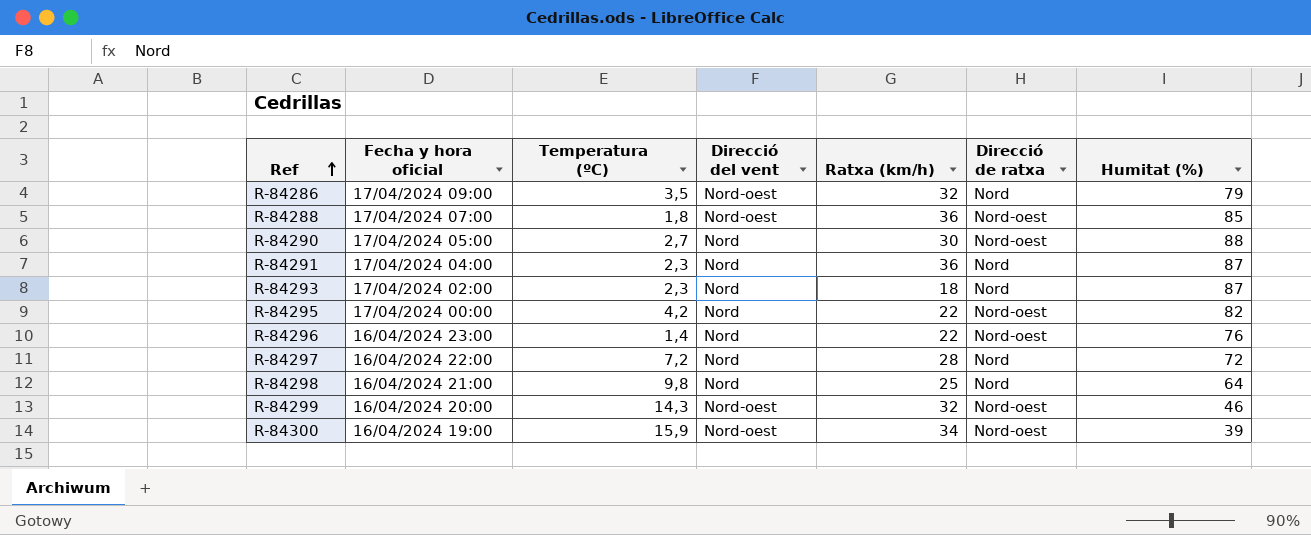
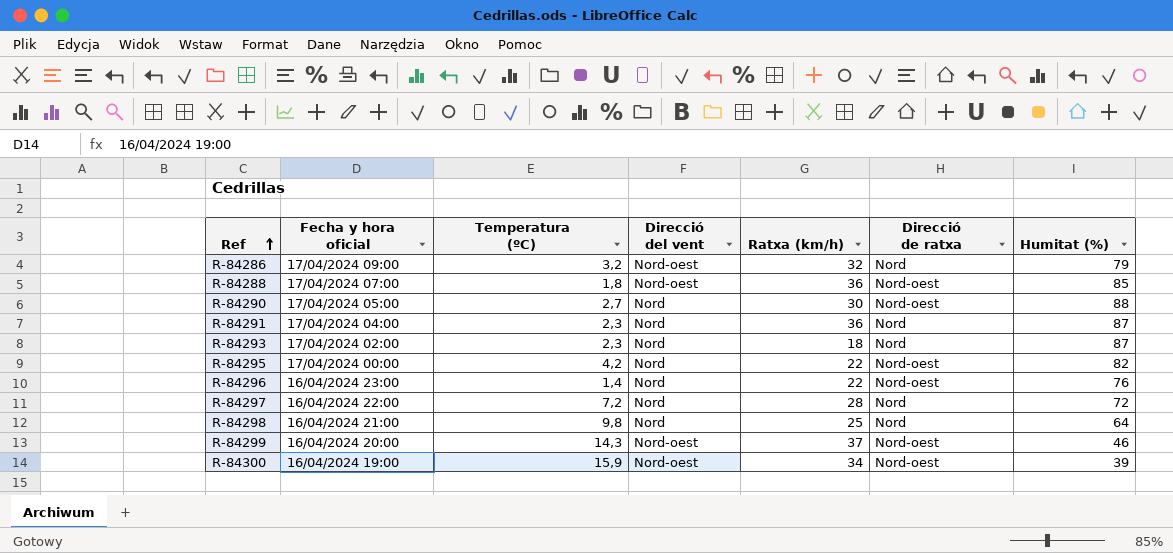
R-84286 | Temperatura (ºC): 3,5 -> 3,2
R-84299 | Ratxa (km/h): 32 -> 37

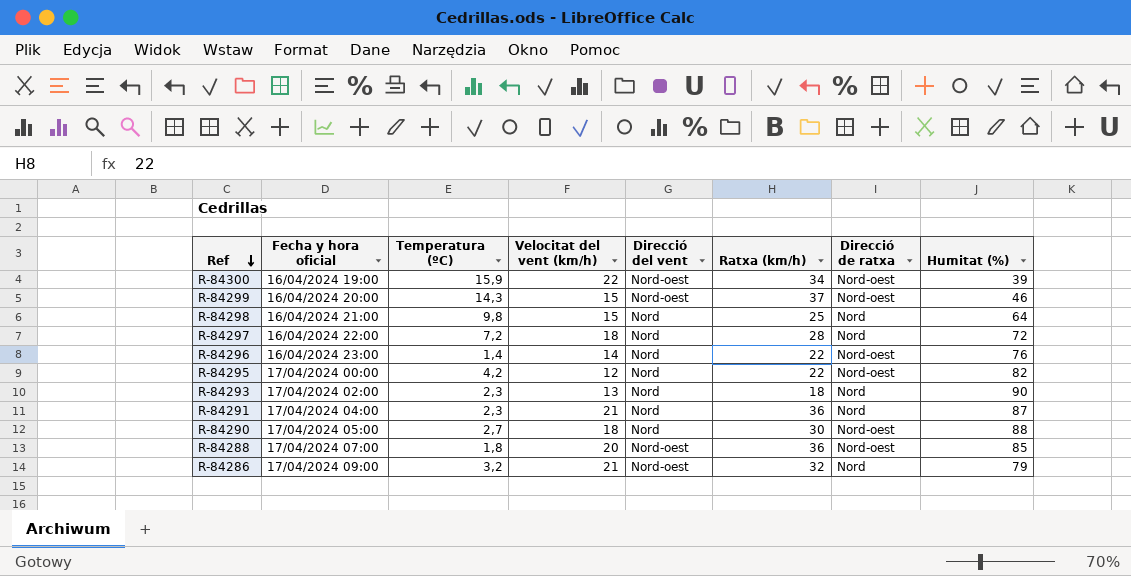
row order: Ref ascending -> Ref descending
column Velocitat del vent (km/h) | position: none -> 4
R-84293 | Humitat (%): 87 -> 90

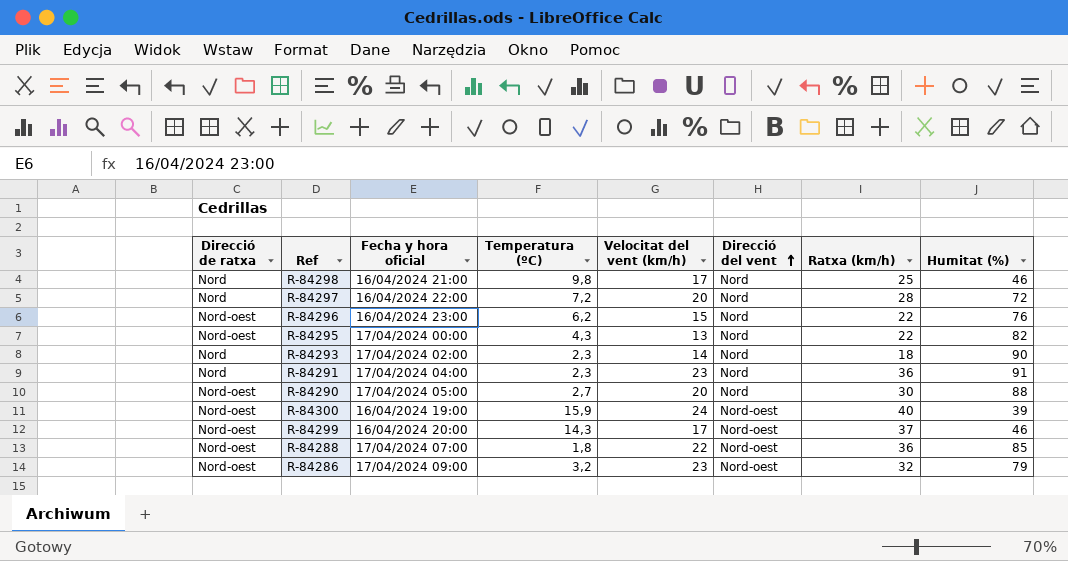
row order: Ref descending -> Direcció del vent ascending
column Direcció de ratxa | position: 7 -> 1
R-84298 | Velocitat del vent (km/h): 15 -> 17
R-84298 | Humitat (%): 64 -> 46
R-84297 | Velocitat del vent (km/h): 18 -> 20
R-84296 | Temperatura (ºC): 1,4 -> 6,2
R-84296 | Velocitat del vent (km/h): 14 -> 15
R-84295 | Temperatura (ºC): 4,2 -> 4,3
R-84295 | Velocitat del vent (km/h): 12 -> 13
R-84293 | Velocitat del vent (km/h): 13 -> 14
R-84291 | Velocitat del vent (km/h): 21 -> 23
R-84291 | Humitat (%): 87 -> 91
R-84290 | Velocitat del vent (km/h): 18 -> 20
R-84300 | Velocitat del vent (km/h): 22 -> 24
R-84300 | Ratxa (km/h): 34 -> 40
R-84299 | Velocitat del vent (km/h): 15 -> 17
R-84288 | Velocitat del vent (km/h): 20 -> 22
R-84286 | Direcció de ratxa: Nord -> Nord-oest
R-84286 | Velocitat del vent (km/h): 21 -> 23

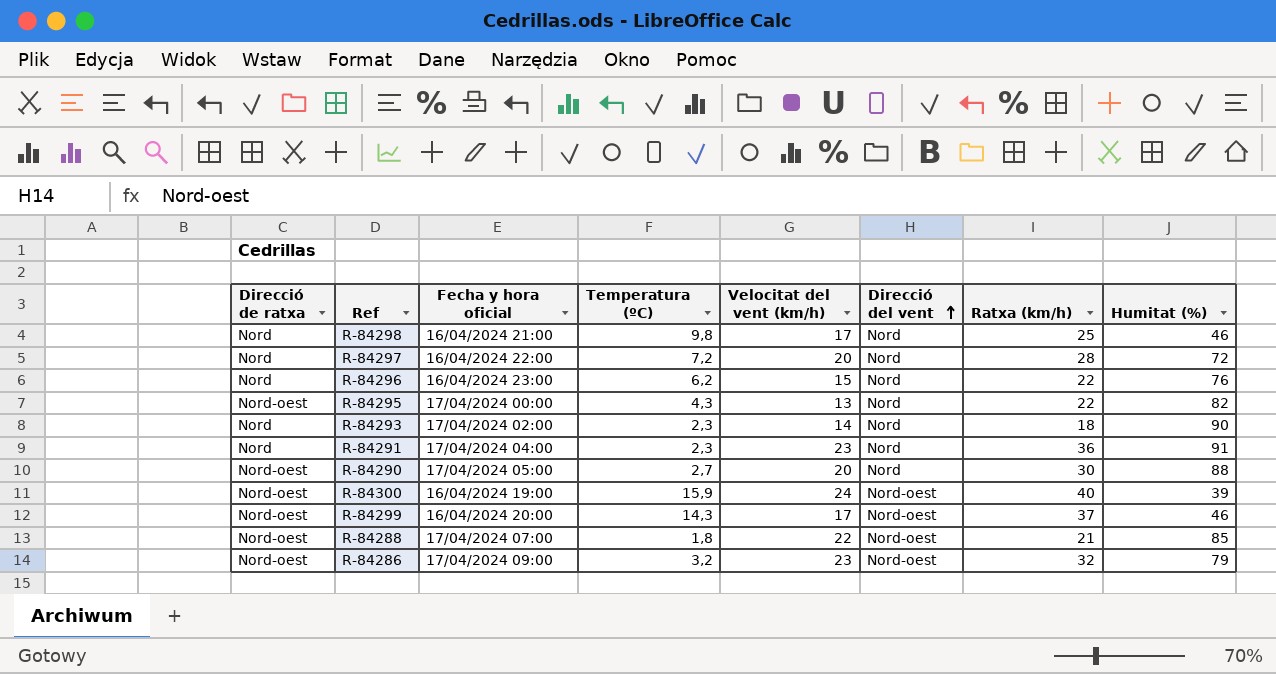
R-84296 | Direcció de ratxa: Nord-oest -> Nord
R-84288 | Ratxa (km/h): 36 -> 21

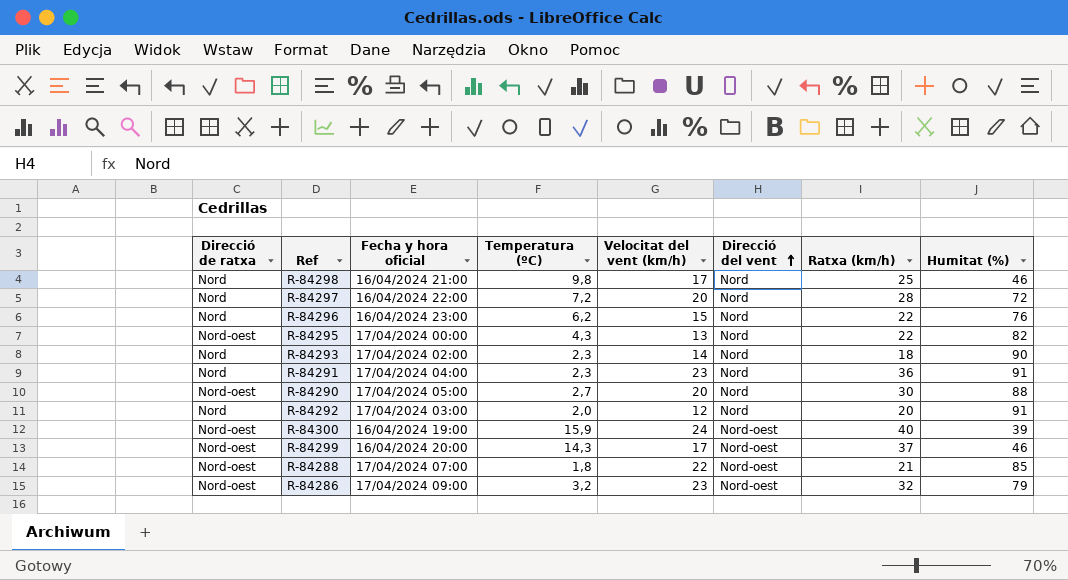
row R-84292: none -> Nord | 17/04/2024 03:00 | 2,0 | 12 | Nord | 20 | 91

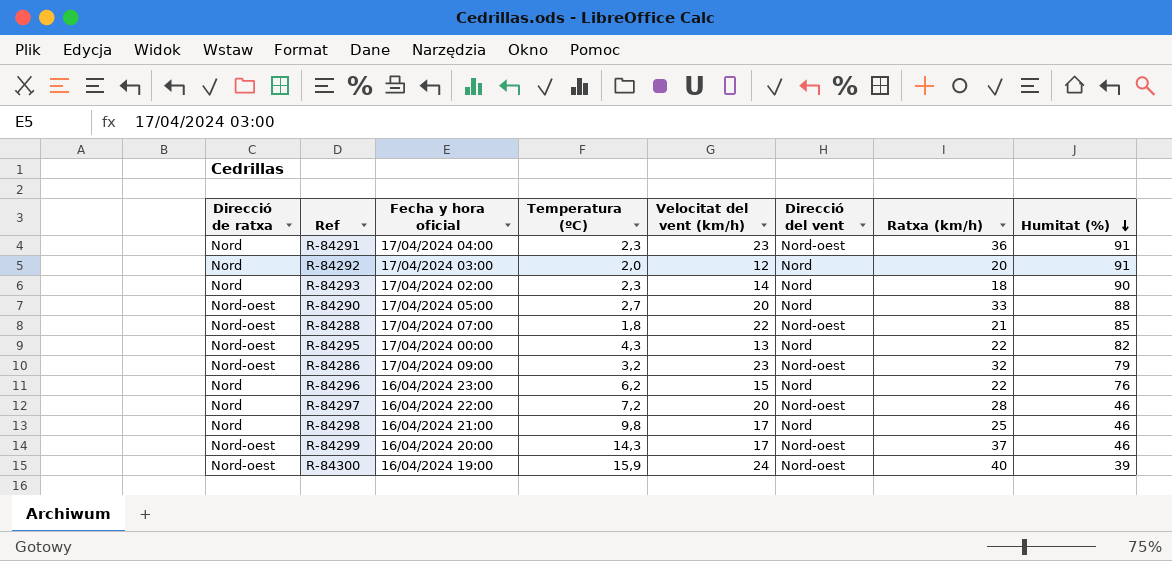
row order: Direcció del vent ascending -> Humitat (%) descending
R-84291 | Direcció del vent: Nord -> Nord-oest
R-84290 | Ratxa (km/h): 30 -> 33
R-84297 | Direcció del vent: Nord -> Nord-oest
R-84297 | Humitat (%): 72 -> 46

